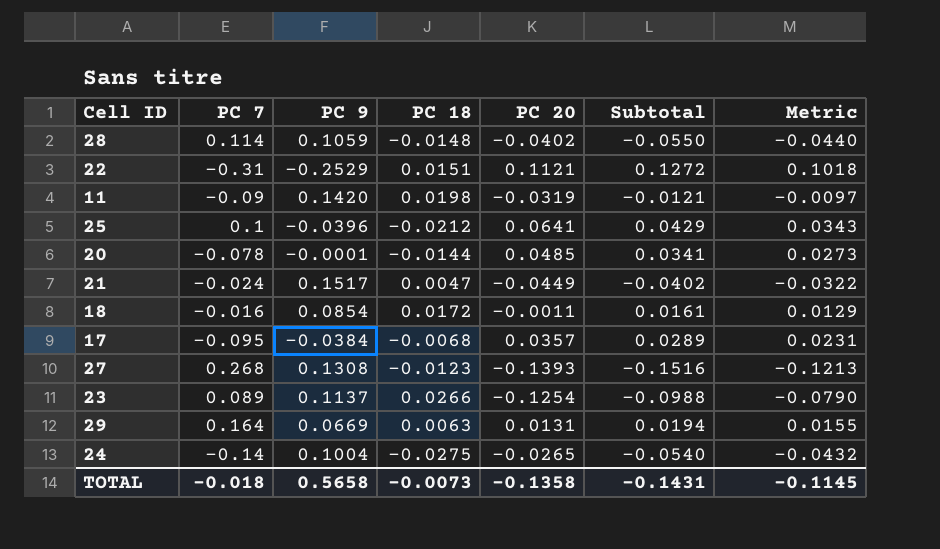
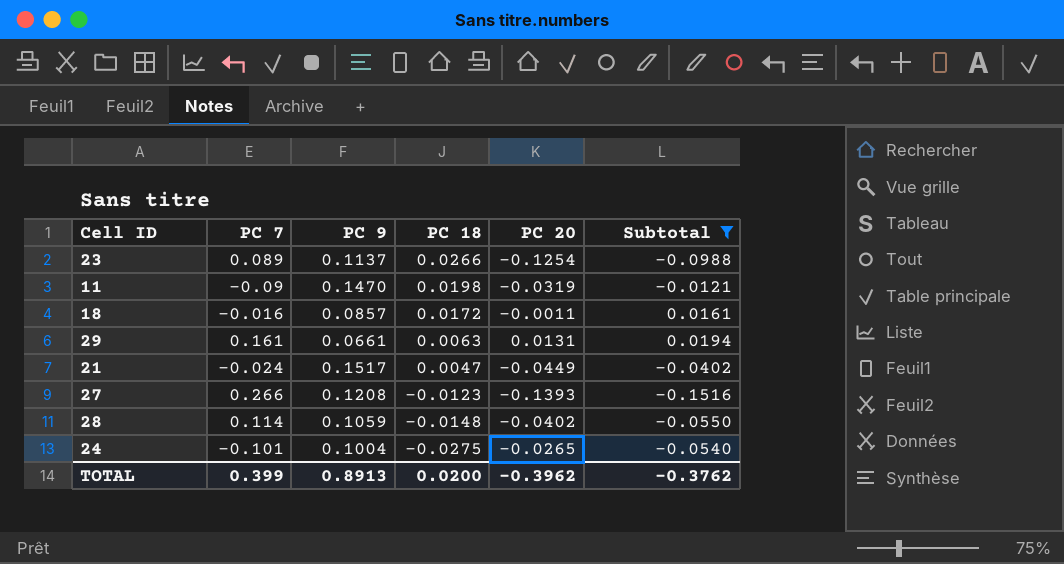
filter: none -> Subtotal <= 0.0194
row order: none -> PC 18 descending
column Metric | formula: [Subtotal] * 0.8 -> none
11 | PC 9: 0.1420 -> 0.1470
18 | PC 9: 0.0854 -> 0.0857
29 | PC 7: 0.164 -> 0.161
29 | PC 9: 0.0669 -> 0.0661
27 | PC 7: 0.268 -> 0.266
27 | PC 9: 0.1308 -> 0.1208
24 | PC 7: -0.14 -> -0.101
TOTAL | PC 7: -0.018 -> 0.399
TOTAL | PC 9: 0.5658 -> 0.8913
TOTAL | PC 18: -0.0073 -> 0.0200
TOTAL | PC 20: -0.1358 -> -0.3962
TOTAL | Subtotal: -0.1431 -> -0.3762

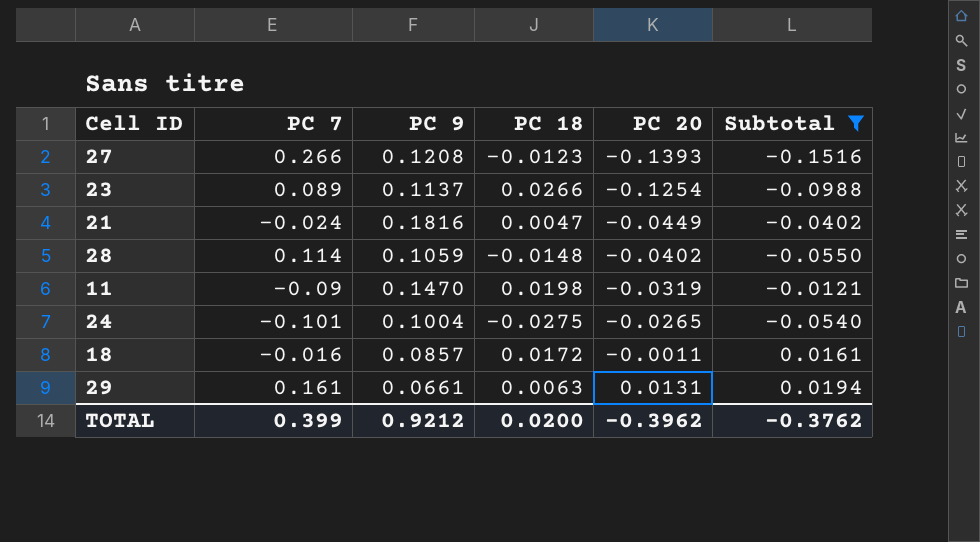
row order: PC 18 descending -> PC 20 ascending
21 | PC 9: 0.1517 -> 0.1816
TOTAL | PC 9: 0.8913 -> 0.9212

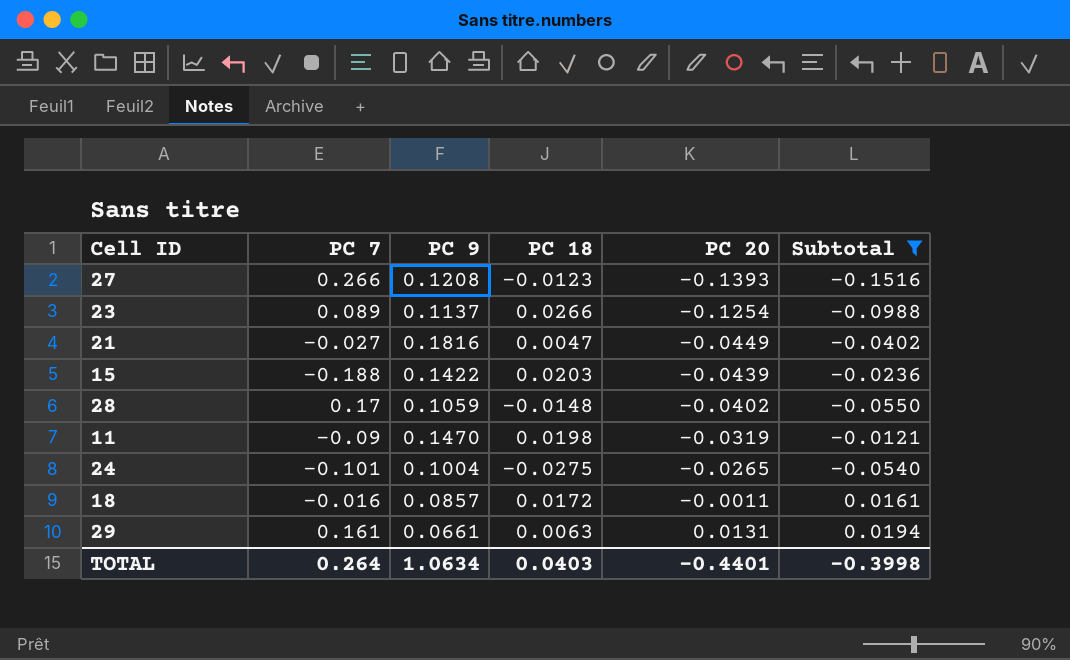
21 | PC 7: -0.024 -> -0.027
row 15: none -> -0.188 | 0.1422 | 0.0203 | -0.0439 | -0.0236
28 | PC 7: 0.114 -> 0.17
TOTAL | PC 7: 0.399 -> 0.264
TOTAL | PC 9: 0.9212 -> 1.0634
TOTAL | PC 18: 0.0200 -> 0.0403
TOTAL | PC 20: -0.3962 -> -0.4401
TOTAL | Subtotal: -0.3762 -> -0.3998

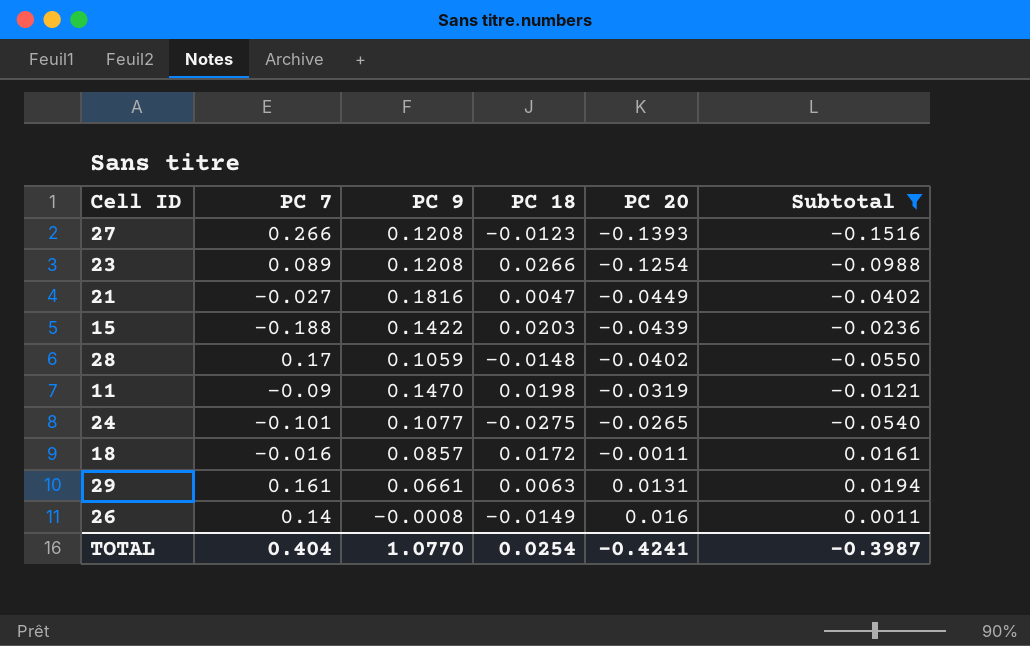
23 | PC 9: 0.1137 -> 0.1208
24 | PC 9: 0.1004 -> 0.1077
row 26: none -> 0.14 | -0.0008 | -0.0149 | 0.016 | 0.0011
TOTAL | PC 7: 0.264 -> 0.404
TOTAL | PC 9: 1.0634 -> 1.0770
TOTAL | PC 18: 0.0403 -> 0.0254
TOTAL | PC 20: -0.4401 -> -0.4241
TOTAL | Subtotal: -0.3998 -> -0.3987

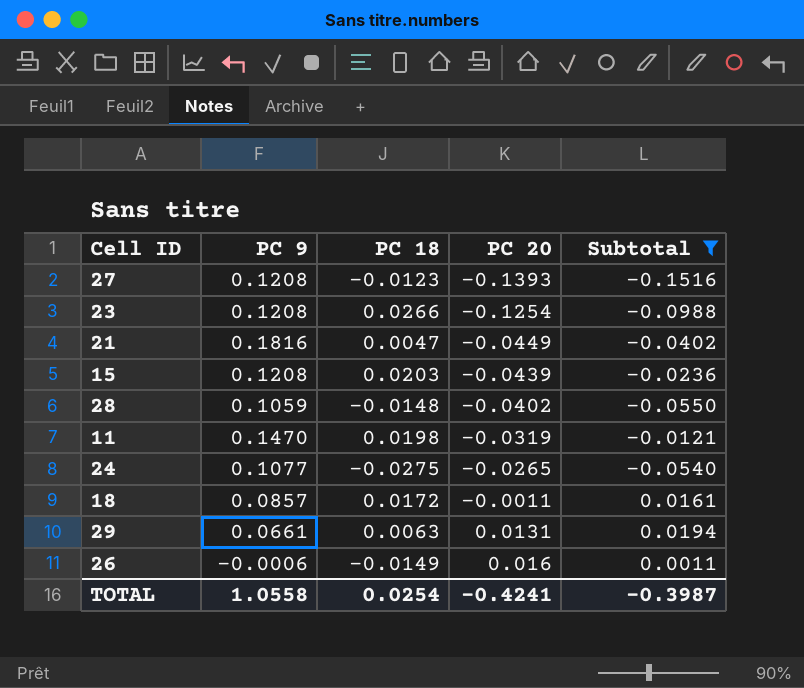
column PC 7 | position: 2 -> none
15 | PC 9: 0.1422 -> 0.1208
26 | PC 9: -0.0008 -> -0.0006
TOTAL | PC 9: 1.0770 -> 1.0558

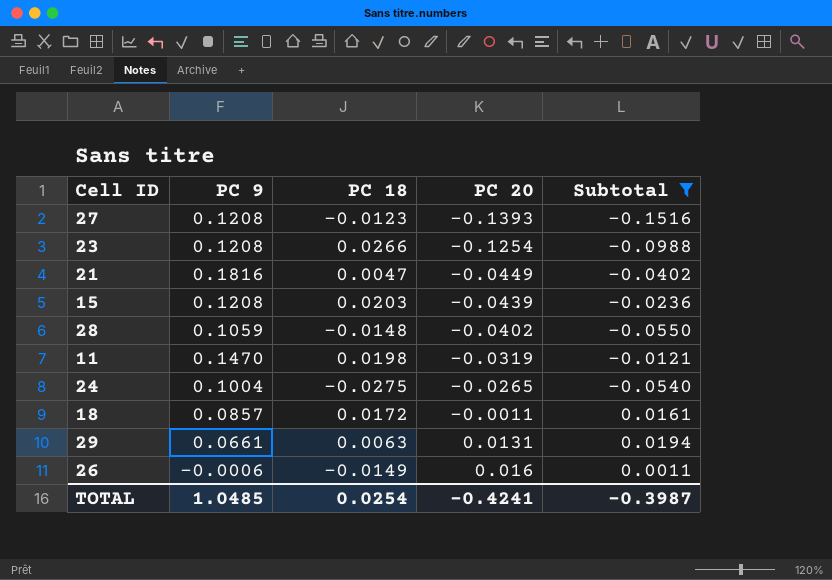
24 | PC 9: 0.1077 -> 0.1004
TOTAL | PC 9: 1.0558 -> 1.0485

